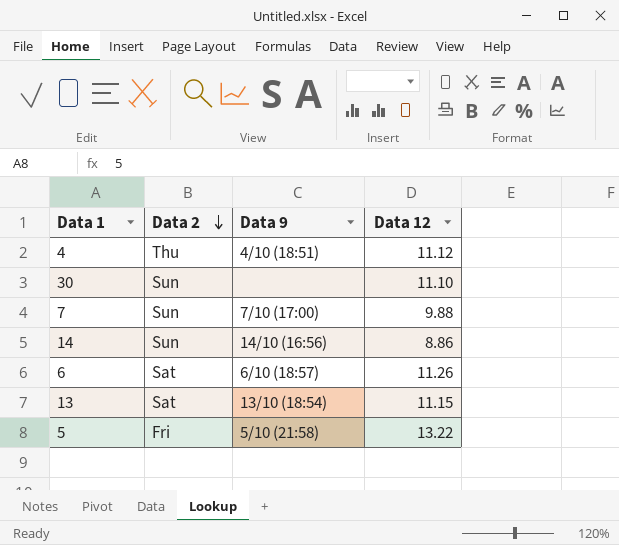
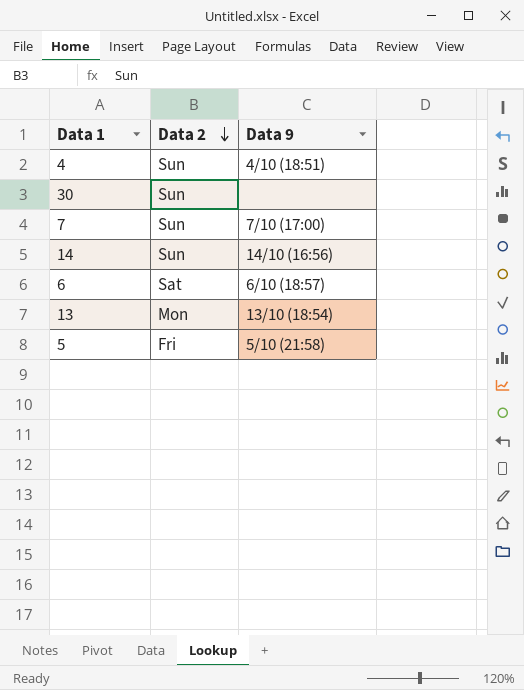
column Data 12 | position: 4 -> none
4 | Data 2: Thu -> Sun
13 | Data 2: Sat -> Mon

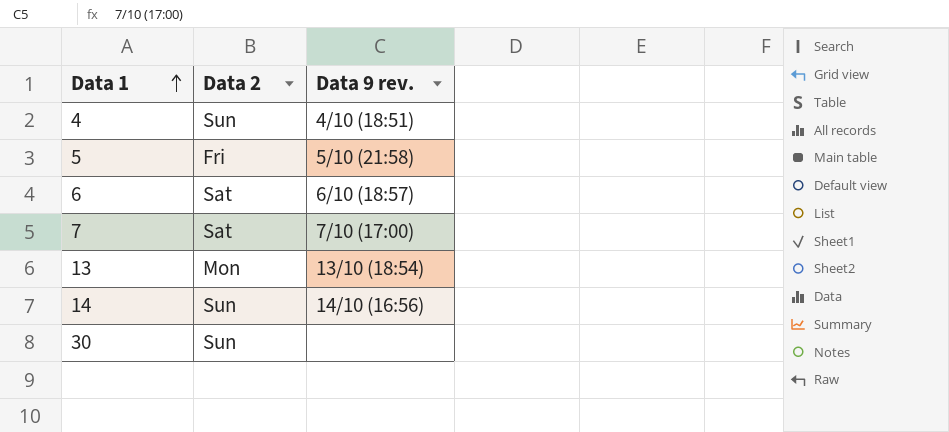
row order: Data 2 descending -> Data 1 ascending
column name: Data 9 -> Data 9 rev.
7 | Data 2: Sun -> Sat

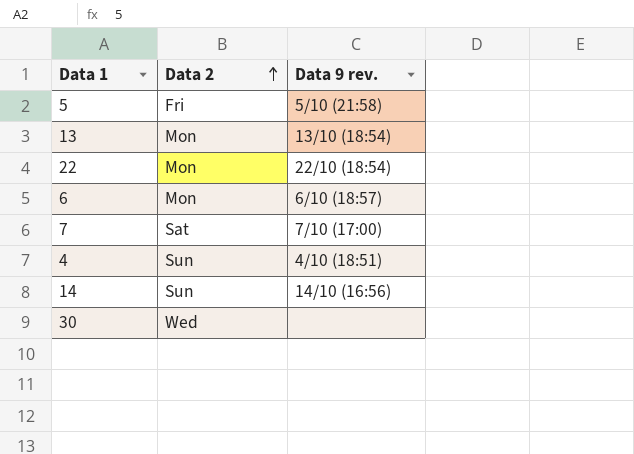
row order: Data 1 ascending -> Data 2 ascending
row 22: none -> Mon | 22/10 (18:54)
6 | Data 2: Sat -> Mon
30 | Data 2: Sun -> Wed

